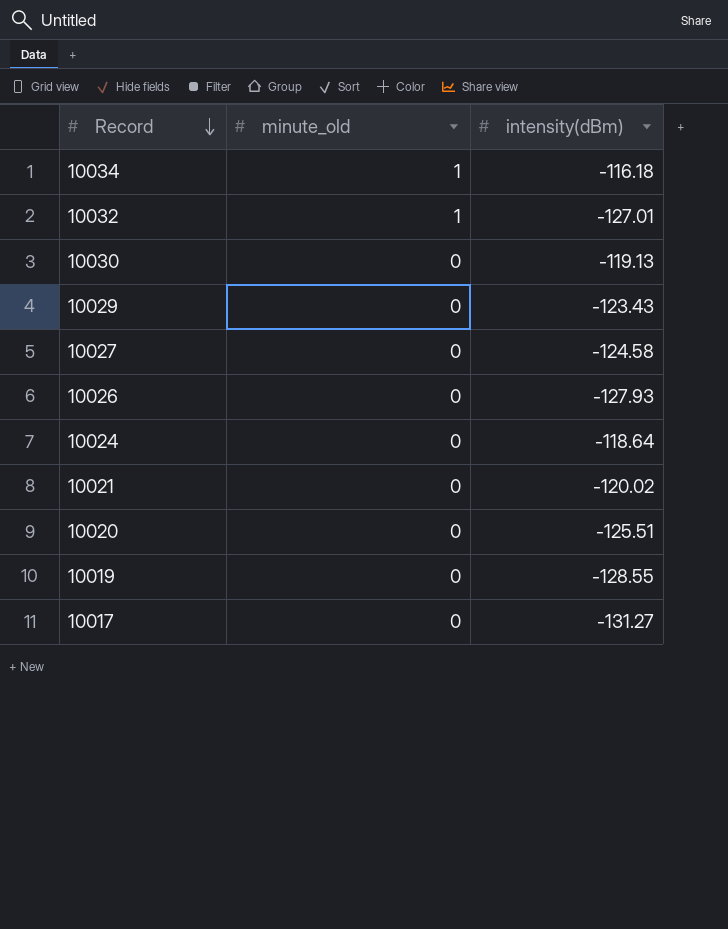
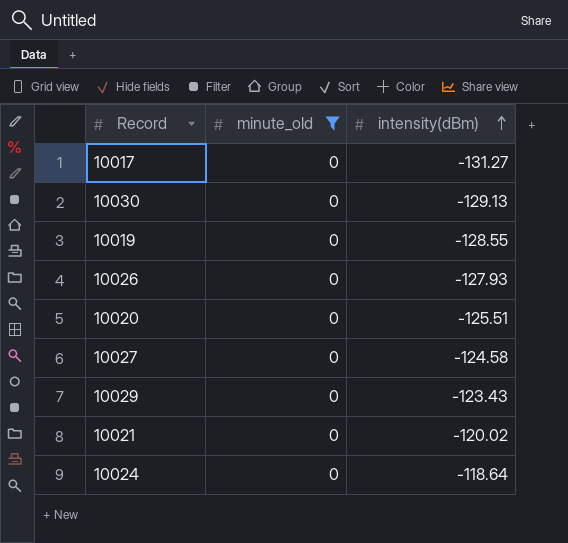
filter: none -> minute_old = 0
row order: Record descending -> intensity(dBm) ascending
10030 | intensity(dBm): -119.13 -> -129.13

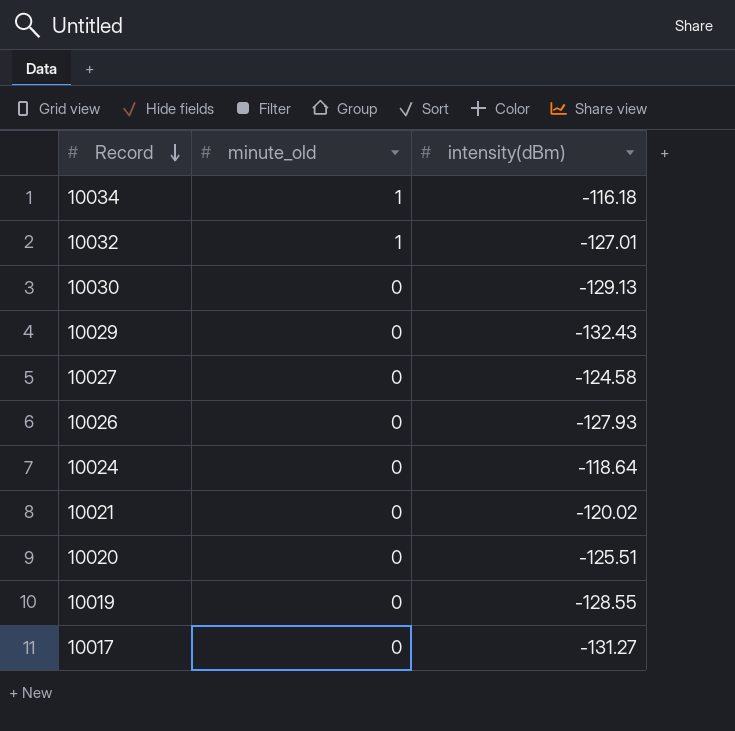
filter: minute_old = 0 -> none
row order: intensity(dBm) ascending -> Record descending
10029 | intensity(dBm): -123.43 -> -132.43

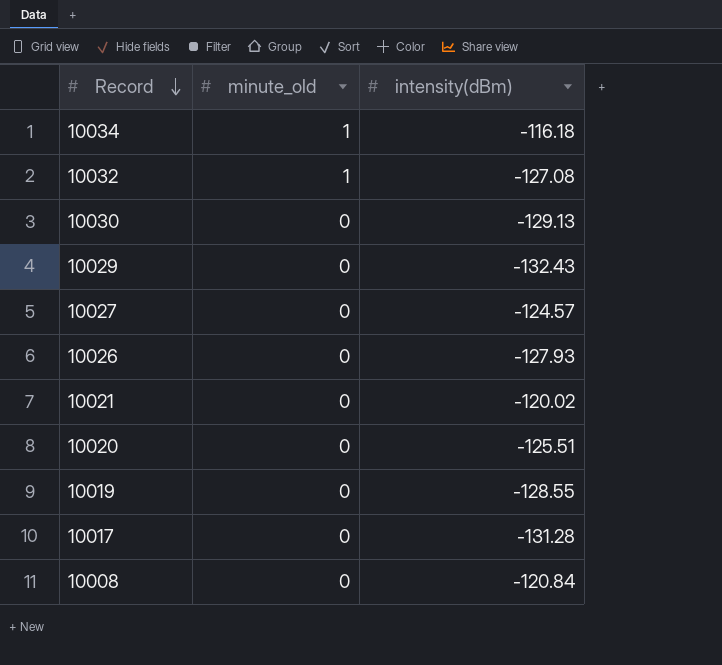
row 10024: 0 | -118.64 -> none
10032 | intensity(dBm): -127.01 -> -127.08
10027 | intensity(dBm): -124.58 -> -124.57
10017 | intensity(dBm): -131.27 -> -131.28
row 10008: none -> 0 | -120.84

